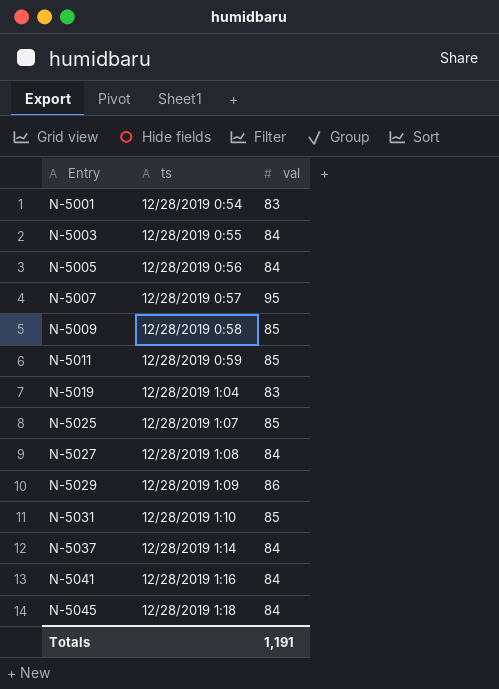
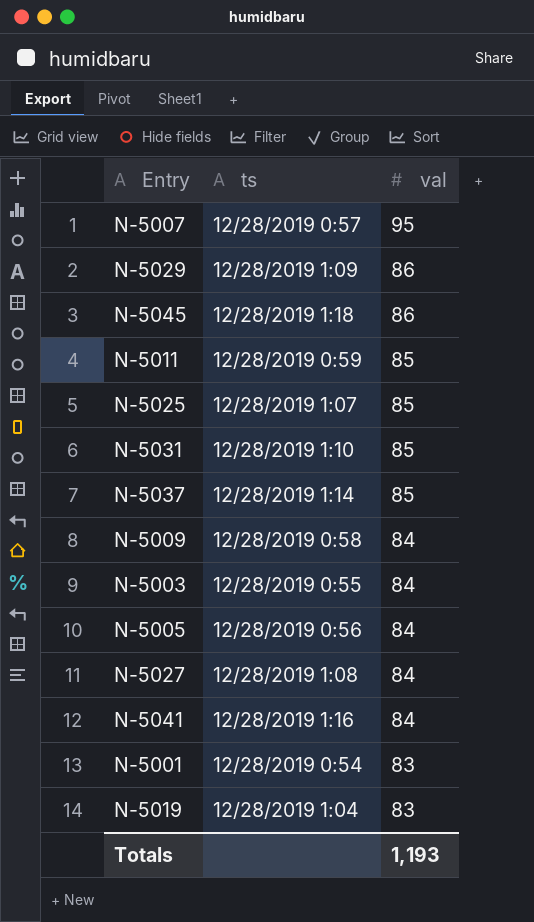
row order: Entry ascending -> val descending
N-5045 | val: 84 -> 86
N-5037 | val: 84 -> 85
N-5009 | val: 85 -> 84
Totals | val: 1,191 -> 1,193

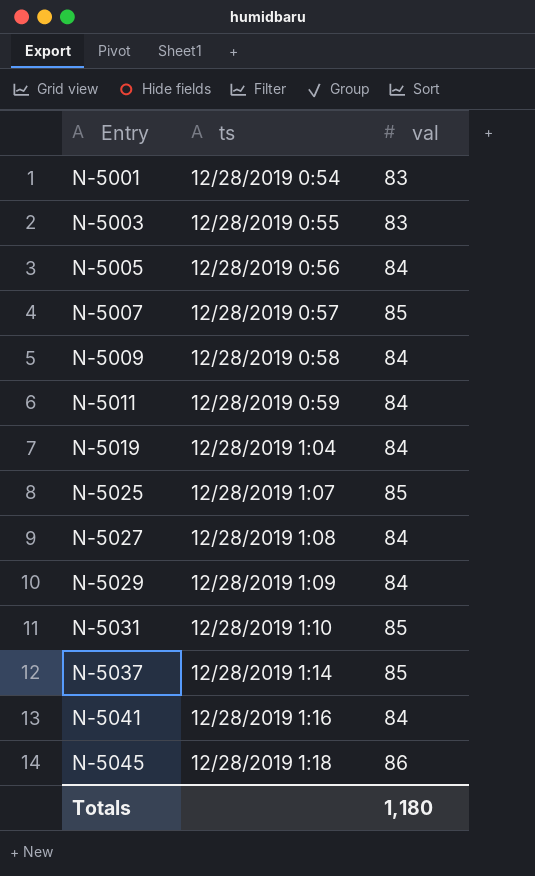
row order: val descending -> Entry ascending
N-5003 | val: 84 -> 83
N-5007 | val: 95 -> 85
N-5011 | val: 85 -> 84
N-5019 | val: 83 -> 84
N-5029 | val: 86 -> 84
Totals | val: 1,193 -> 1,180

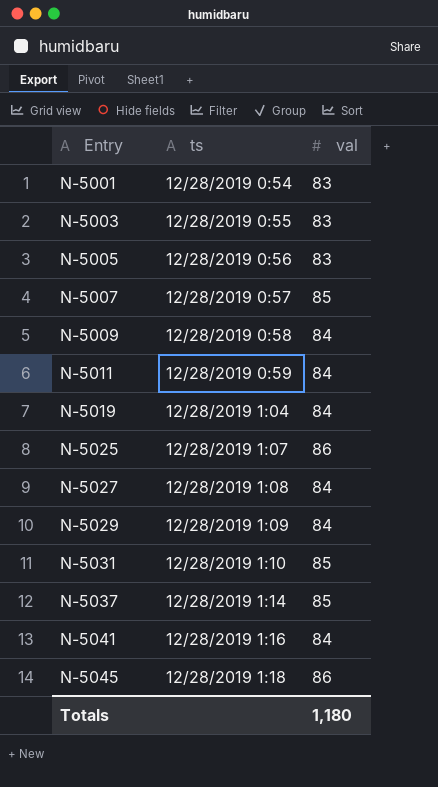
N-5005 | val: 84 -> 83
N-5025 | val: 85 -> 86

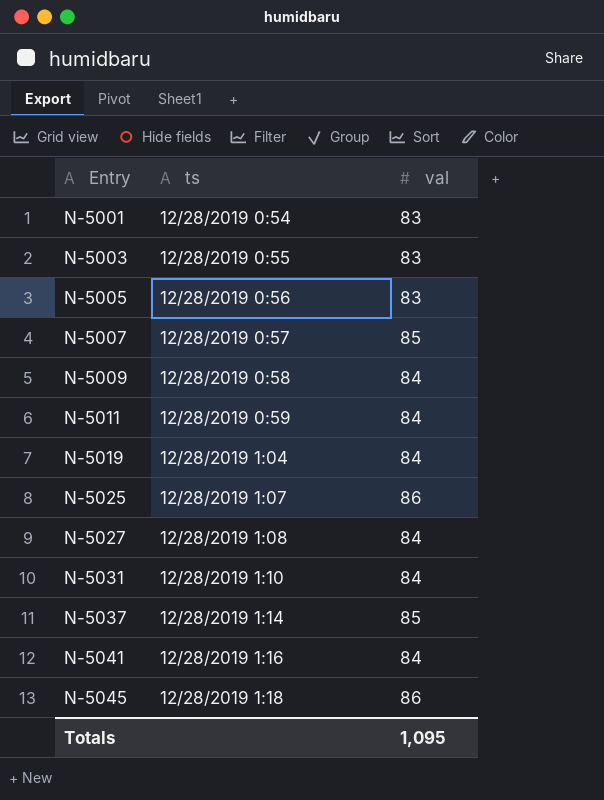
row N-5029: 12/28/2019 1:09 | 84 -> none
N-5031 | val: 85 -> 84
Totals | val: 1,180 -> 1,095

